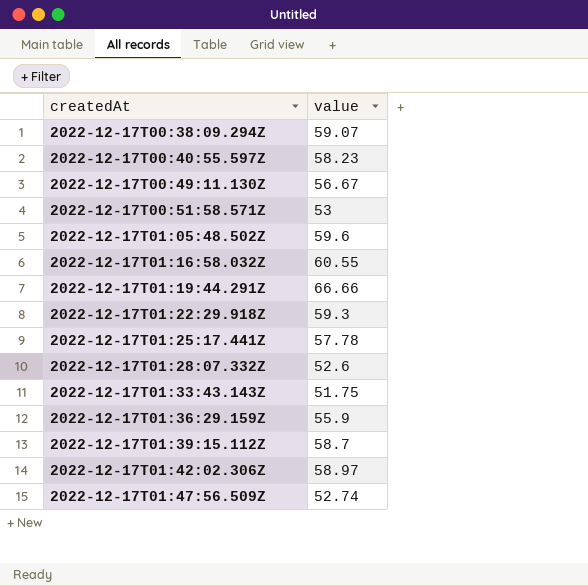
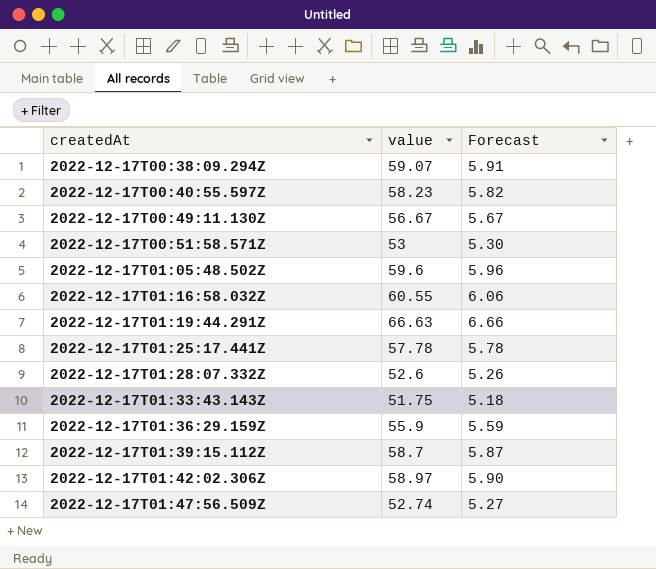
column Forecast | formula: none -> [value] * 0.1
row 2022-12-17T01:22:29.918Z: 59.3 -> none
2022-12-17T01:19:44.291Z | value: 66.66 -> 66.63

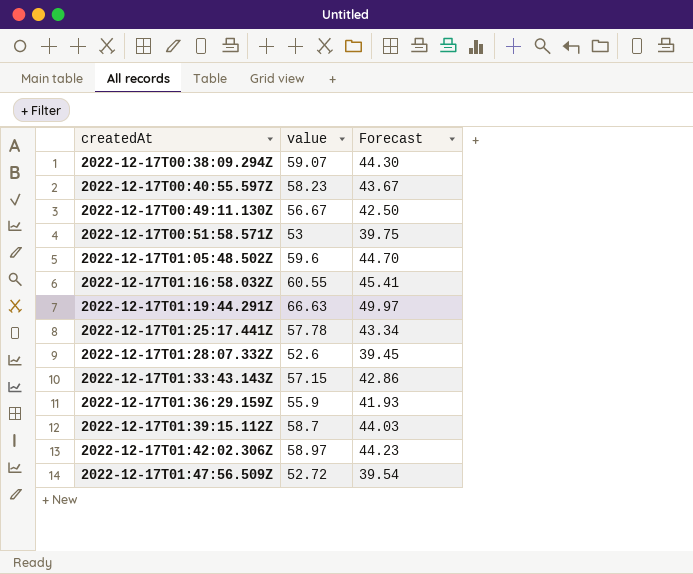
column Forecast | formula: [value] * 0.1 -> [value] * 0.75
2022-12-17T01:33:43.143Z | value: 51.75 -> 57.15
2022-12-17T01:47:56.509Z | value: 52.74 -> 52.72

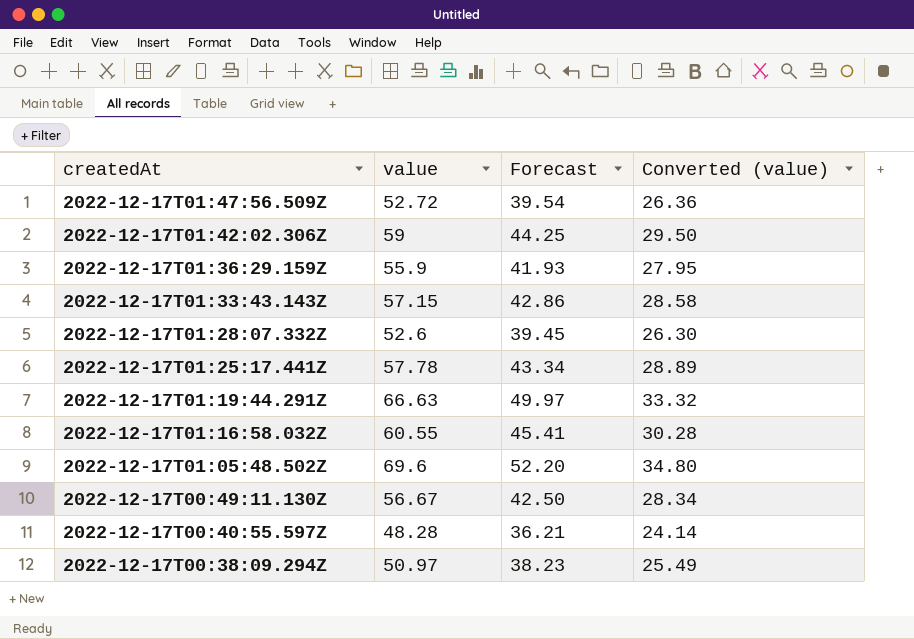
row order: createdAt ascending -> createdAt descending
column Converted (value) | formula: none -> [value] * 0.5
row 2022-12-17T00:51:58.571Z: 53 | 39.75 -> none
row 2022-12-17T01:39:15.112Z: 58.7 | 44.03 -> none
2022-12-17T01:42:02.306Z | value: 58.97 -> 59
2022-12-17T01:42:02.306Z | Forecast: 44.23 -> 44.25
2022-12-17T01:05:48.502Z | value: 59.6 -> 69.6
2022-12-17T01:05:48.502Z | Forecast: 44.70 -> 52.20
2022-12-17T00:40:55.597Z | value: 58.23 -> 48.28
2022-12-17T00:40:55.597Z | Forecast: 43.67 -> 36.21
2022-12-17T00:38:09.294Z | value: 59.07 -> 50.97
2022-12-17T00:38:09.294Z | Forecast: 44.30 -> 38.23

